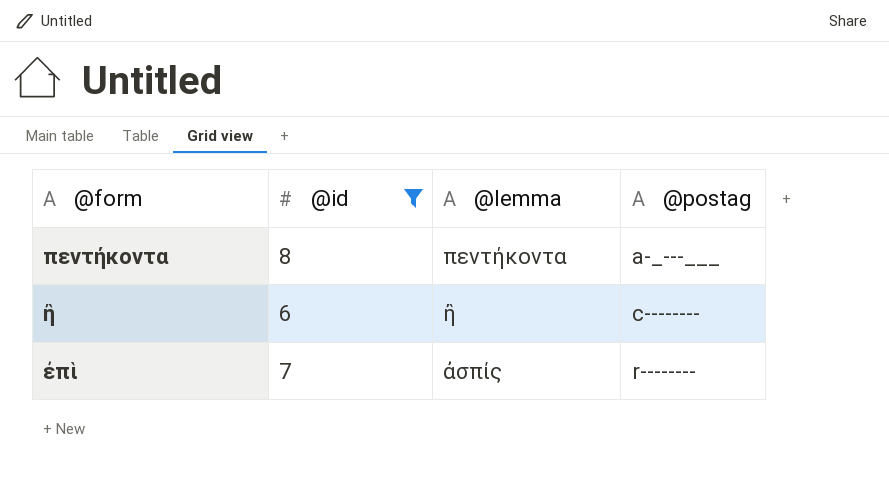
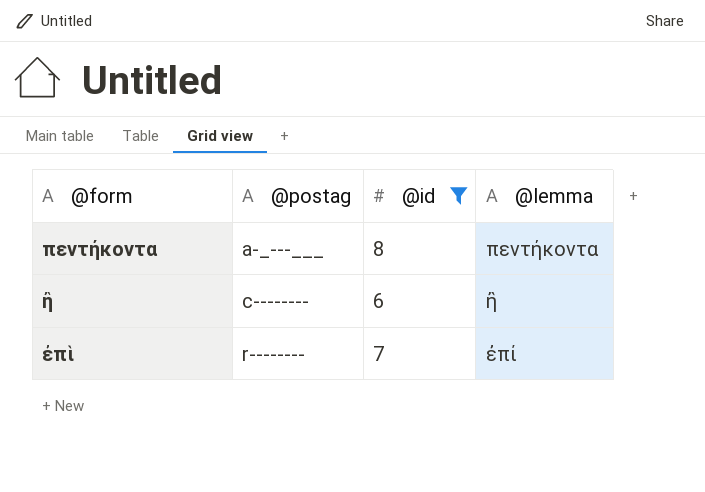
column @postag | position: 4 -> 2
ἐπὶ | @lemma: ἀσπίς -> ἐπί

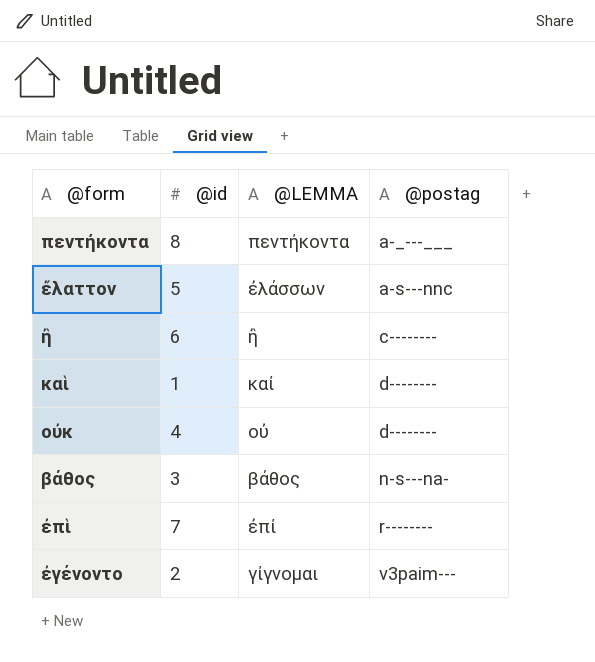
filter: @id >= 6 -> none
column name: @lemma -> @LEMMA
column @postag | position: 2 -> 4

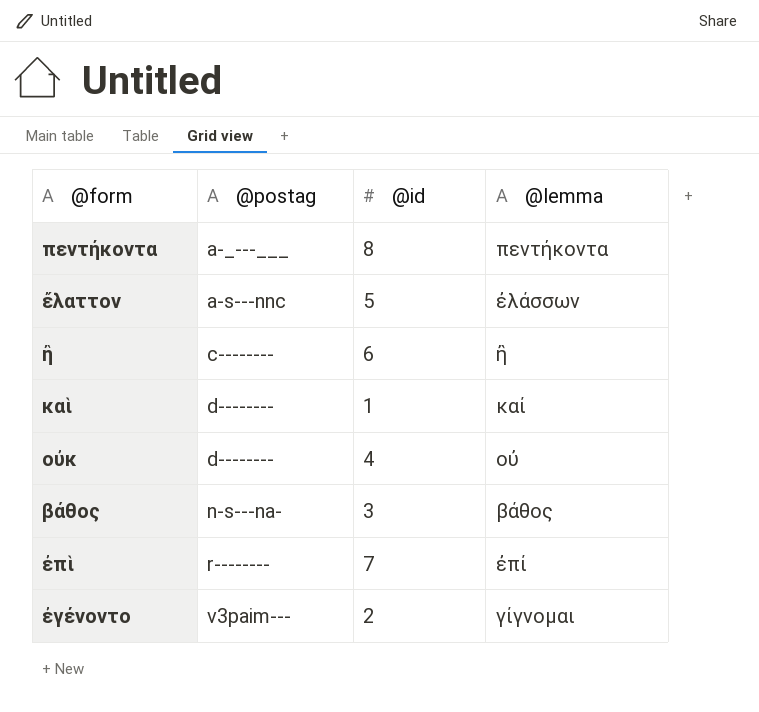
column @postag | position: 4 -> 2
column name: @LEMMA -> @lemma

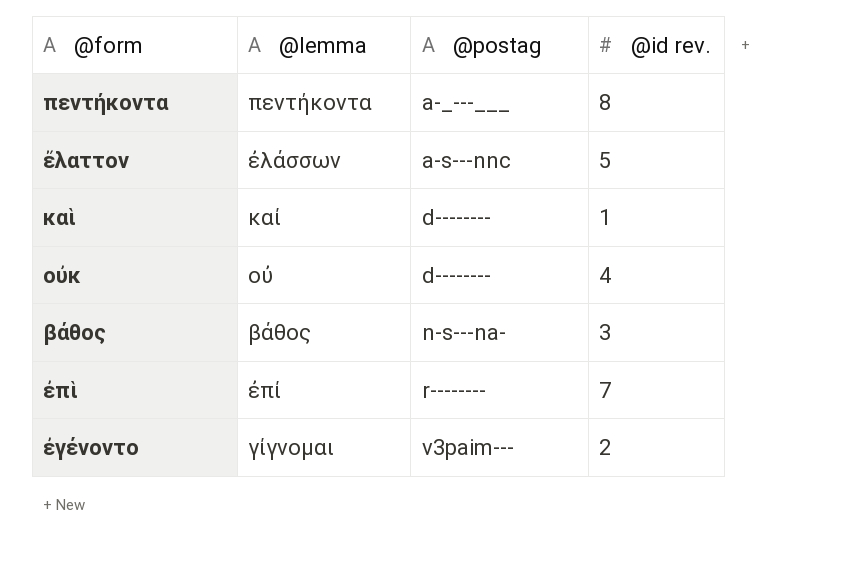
column @lemma | position: 4 -> 2
column name: @id -> @id rev.
row ἢ: c-------- | 6 | ἢ -> none

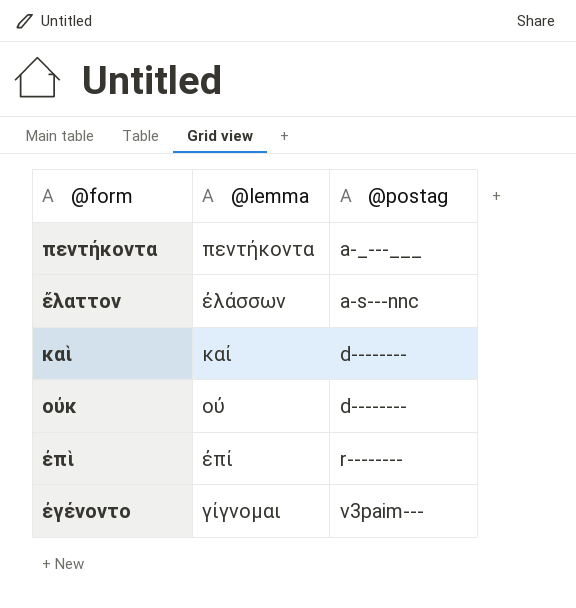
column @id rev. | position: 4 -> none
row βάθος: βάθος | n-s---na- | 3 -> none

